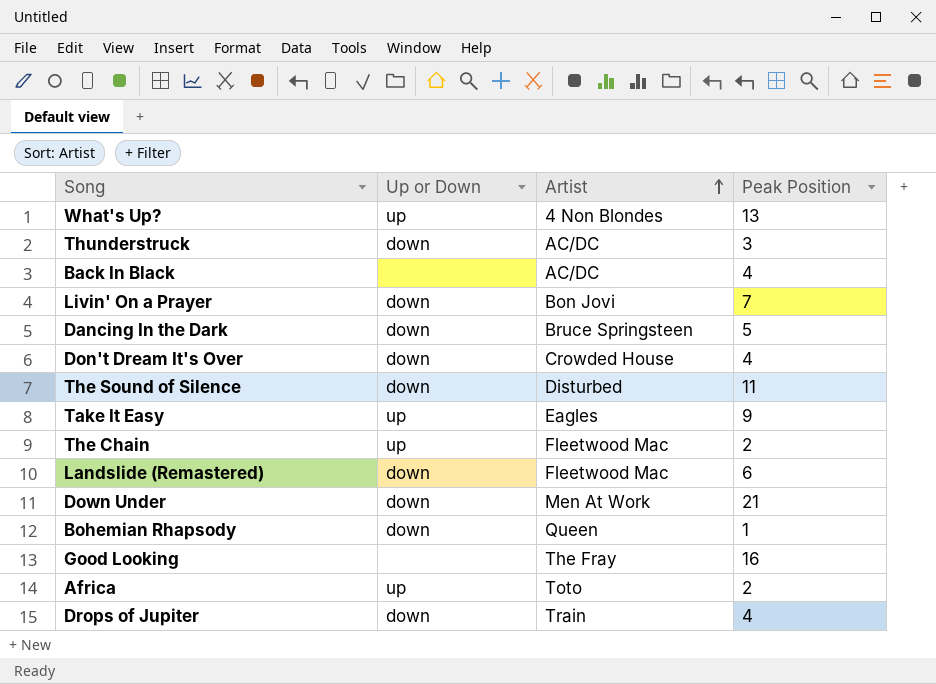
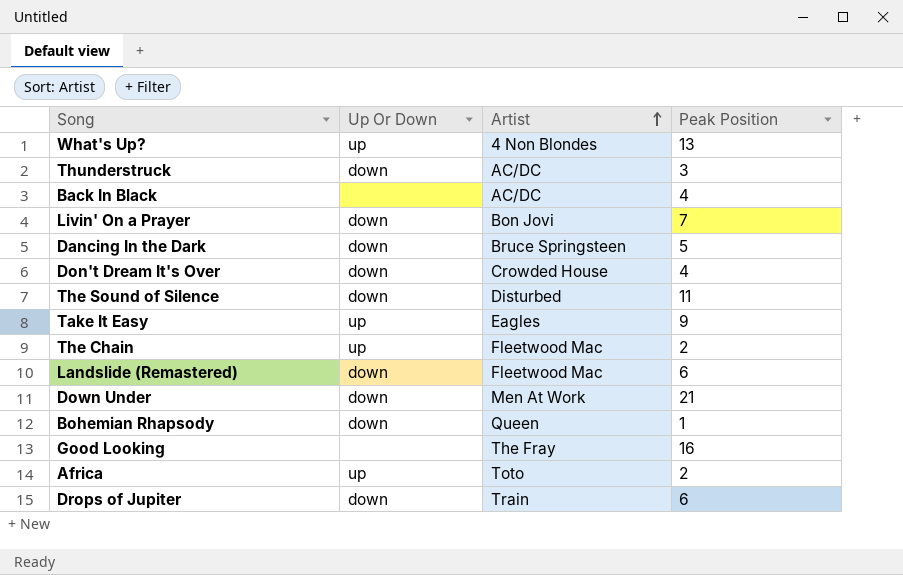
column name: Up or Down -> Up Or Down
Drops of Jupiter | Peak Position: 4 -> 6

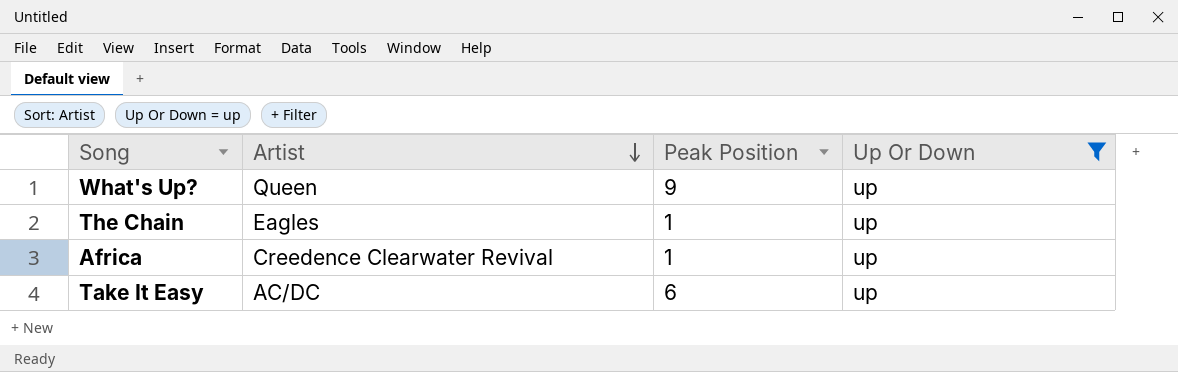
filter: none -> Up Or Down = up
row order: Artist ascending -> Artist descending
column Up Or Down | position: 2 -> 4
What's Up? | Artist: 4 Non Blondes -> Queen
What's Up? | Peak Position: 13 -> 9
The Chain | Artist: Fleetwood Mac -> Eagles
The Chain | Peak Position: 2 -> 1
Africa | Artist: Toto -> Creedence Clearwater Revival
Africa | Peak Position: 2 -> 1
Take It Easy | Artist: Eagles -> AC/DC
Take It Easy | Peak Position: 9 -> 6

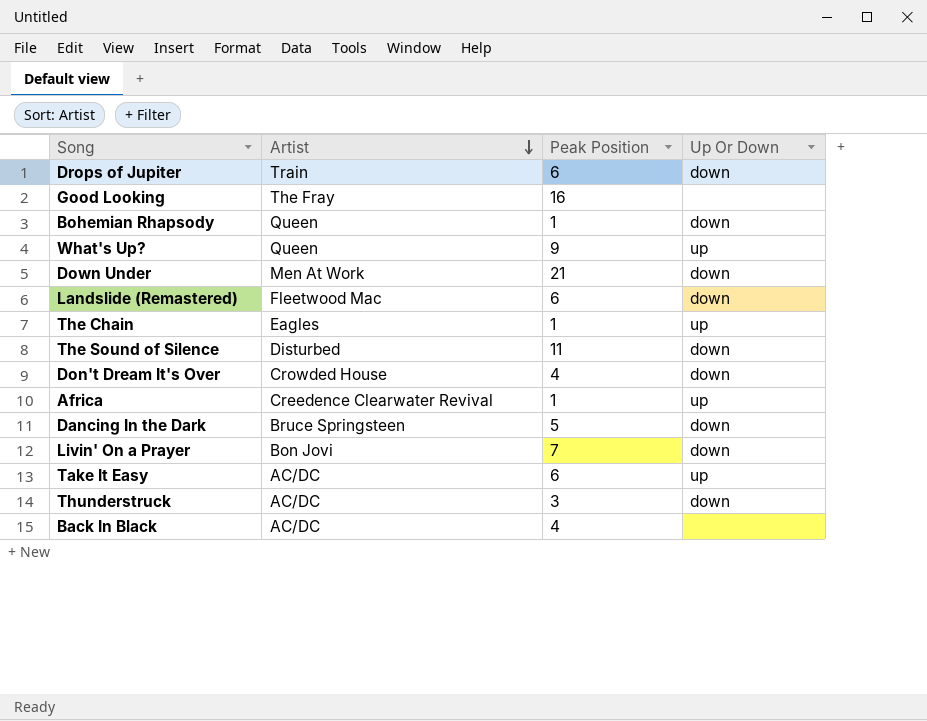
filter: Up Or Down = up -> none

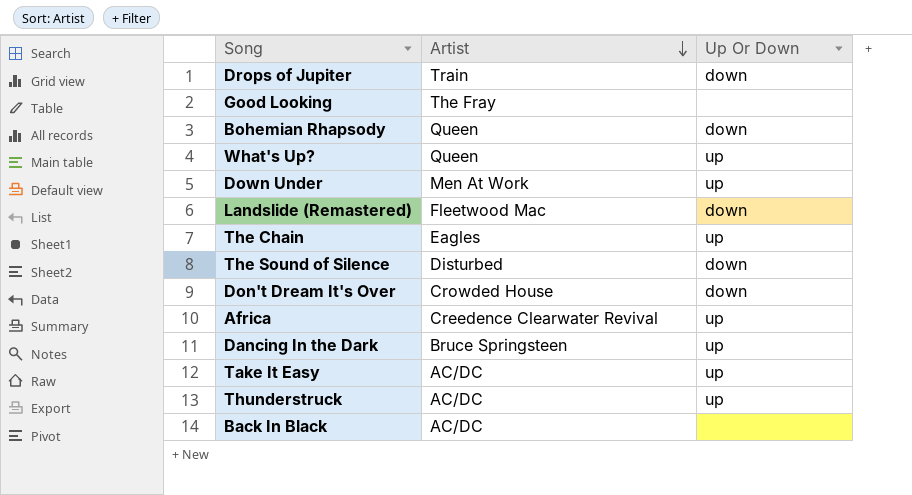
column Peak Position | position: 3 -> none
row Livin' On a Prayer: Bon Jovi | 7 | down -> none
Down Under | Up Or Down: down -> up
Dancing In the Dark | Up Or Down: down -> up
Thunderstruck | Up Or Down: down -> up

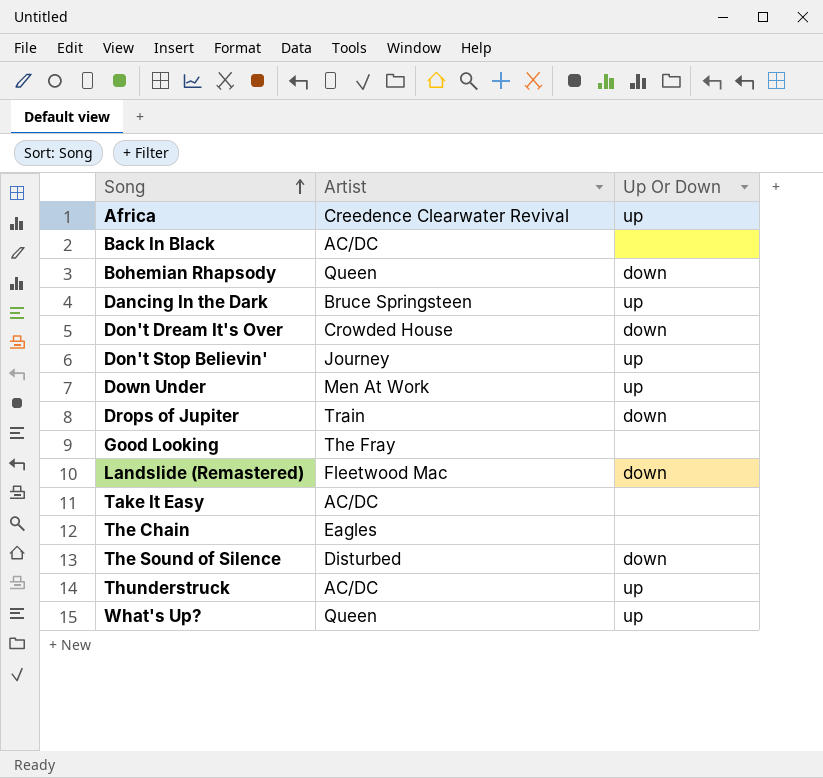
row order: Artist descending -> Song ascending
row Don't Stop Believin': none -> Journey | up
Take It Easy | Up Or Down: up -> none
The Chain | Up Or Down: up -> none

